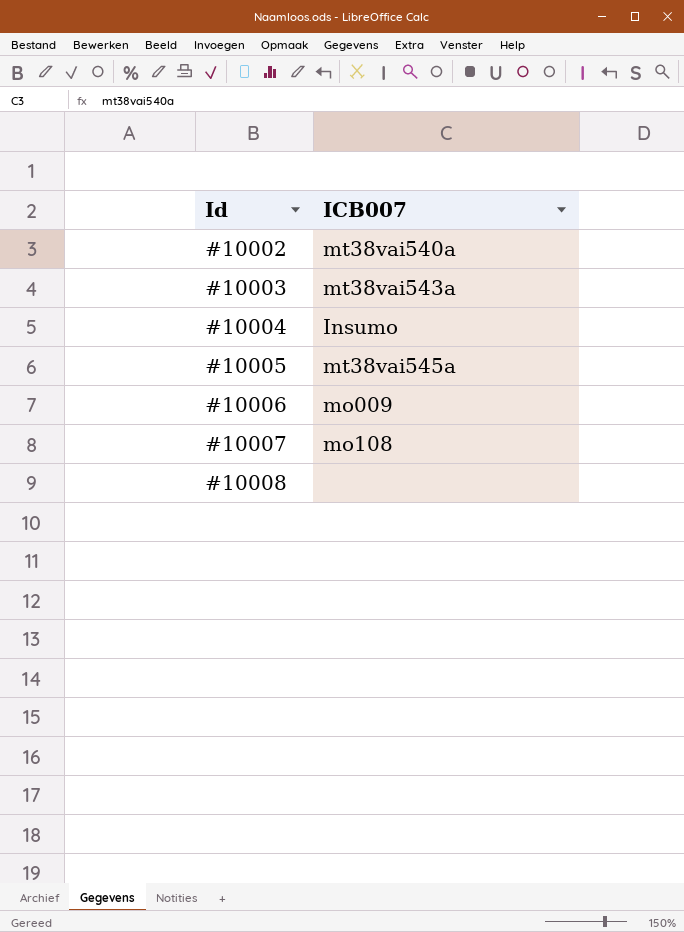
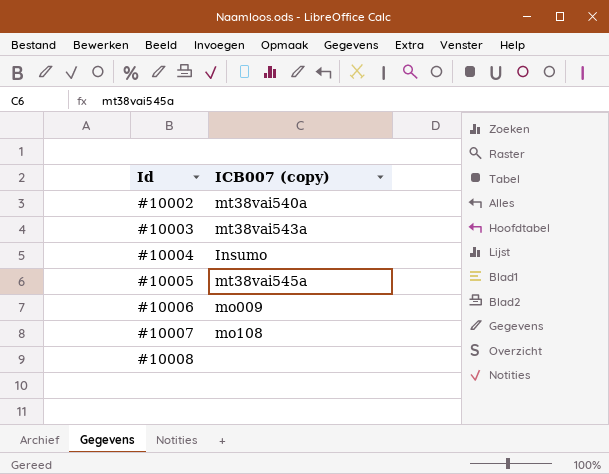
column name: ICB007 -> ICB007 (copy)

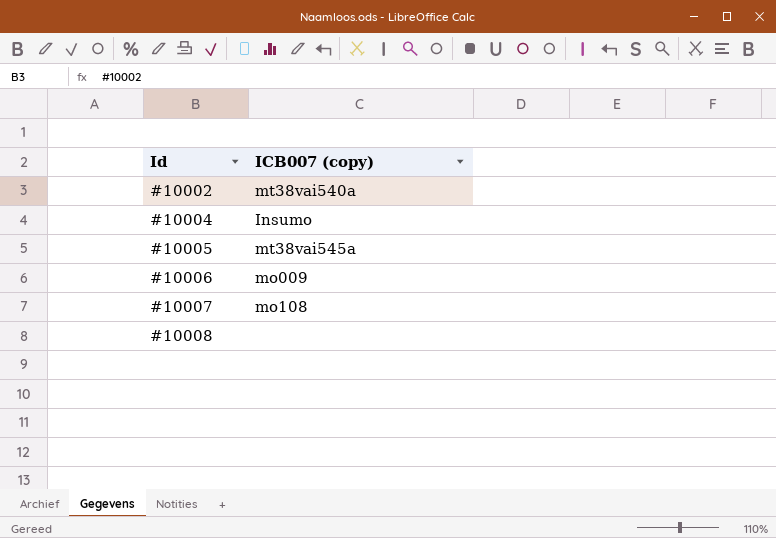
row #10003: mt38vai543a -> none

